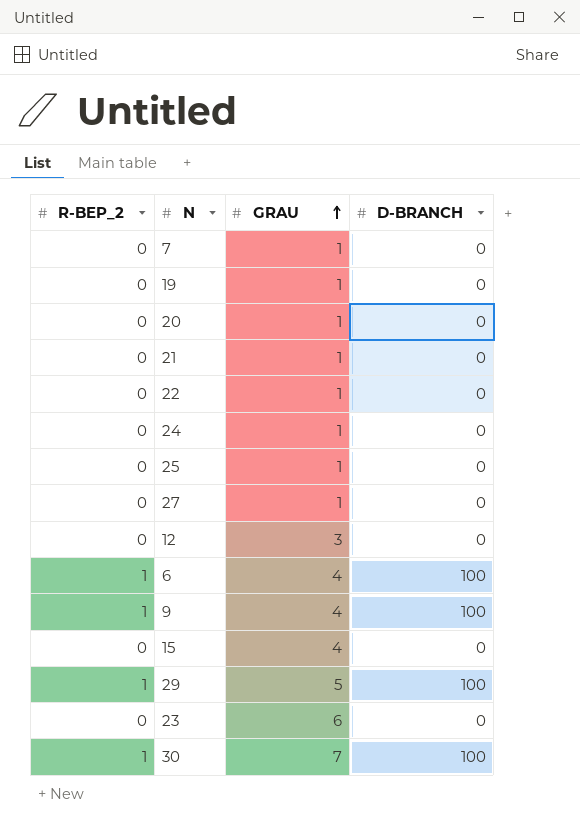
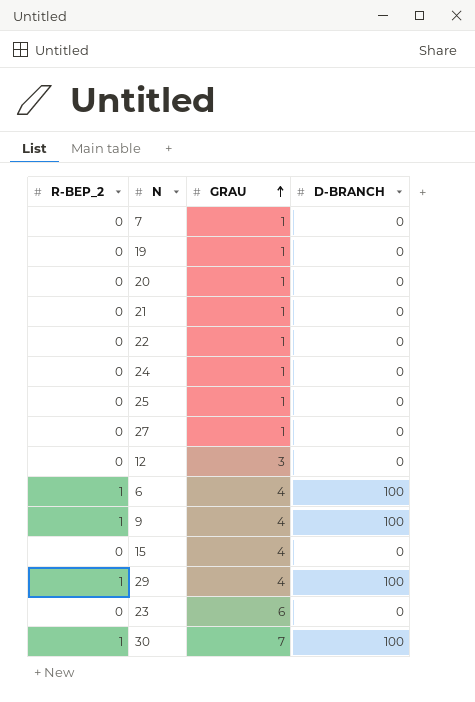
29 | GRAU: 5 -> 4

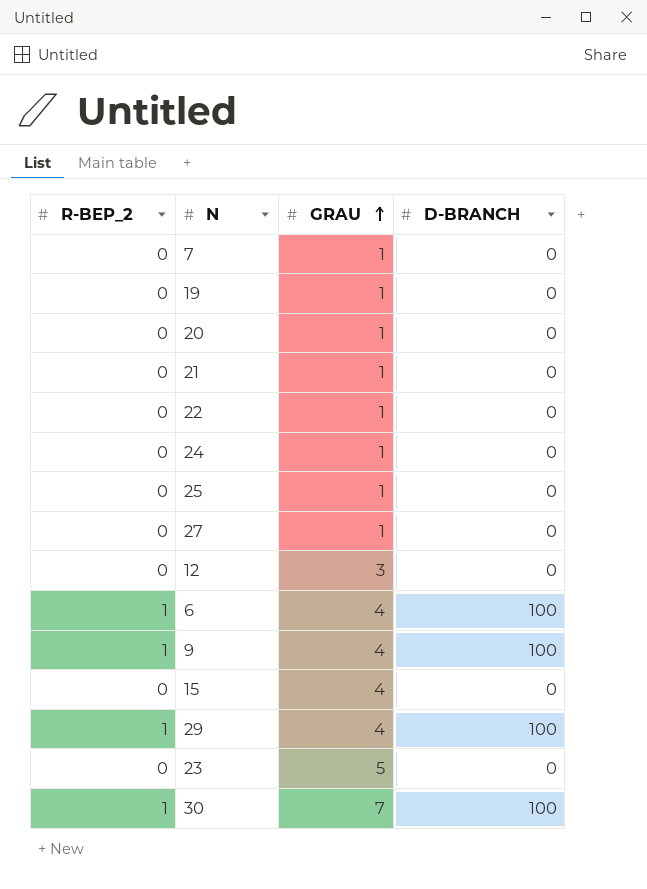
23 | GRAU: 6 -> 5

